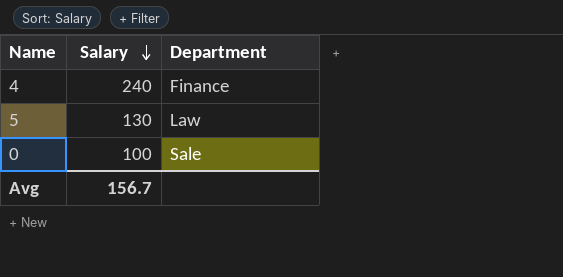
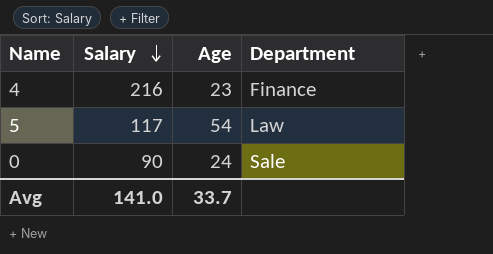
column Age | position: none -> 3
4 | Salary: 240 -> 216
5 | Salary: 130 -> 117
0 | Salary: 100 -> 90
Avg | Salary: 156.7 -> 141.0

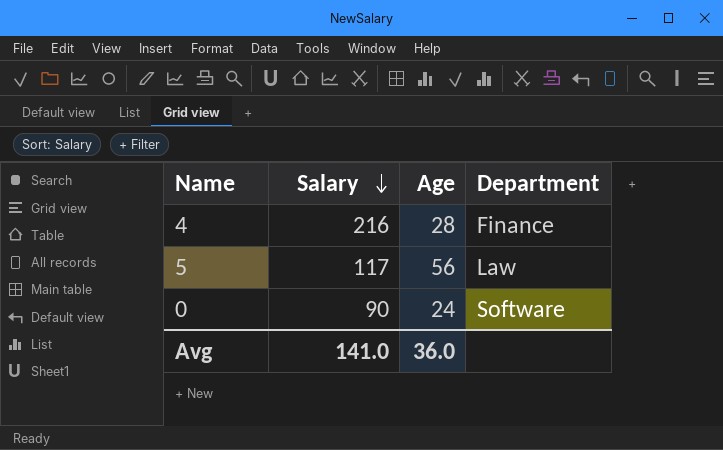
4 | Age: 23 -> 28
5 | Age: 54 -> 56
0 | Department: Sale -> Software
Avg | Age: 33.7 -> 36.0

